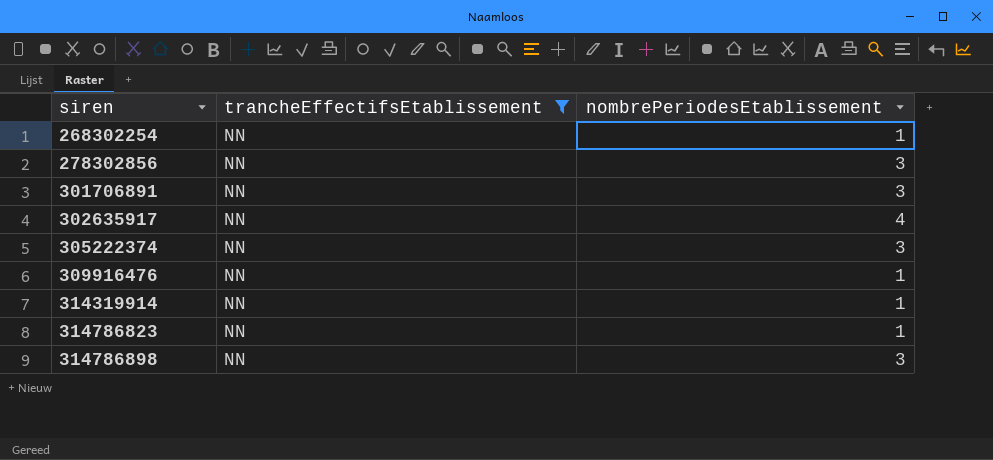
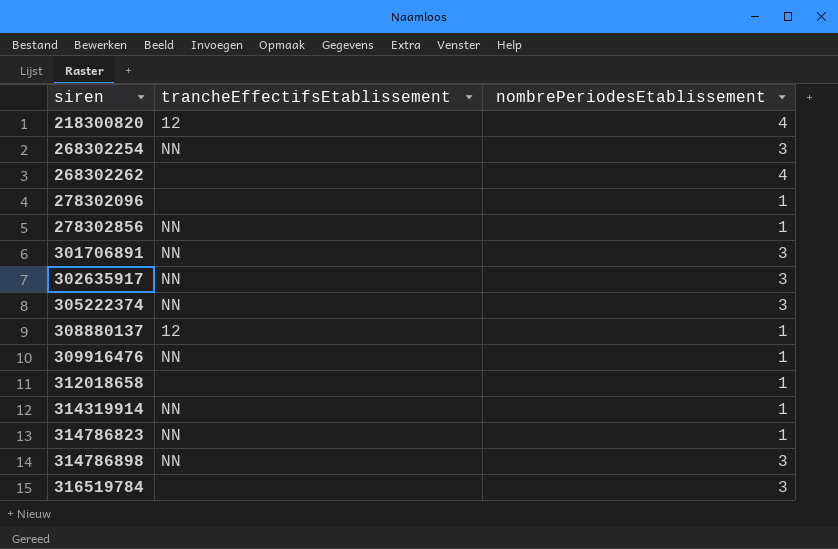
filter: trancheEffectifsEtablissement = NN -> none
268302254 | nombrePeriodesEtablissement: 1 -> 3
278302856 | nombrePeriodesEtablissement: 3 -> 1
302635917 | nombrePeriodesEtablissement: 4 -> 3

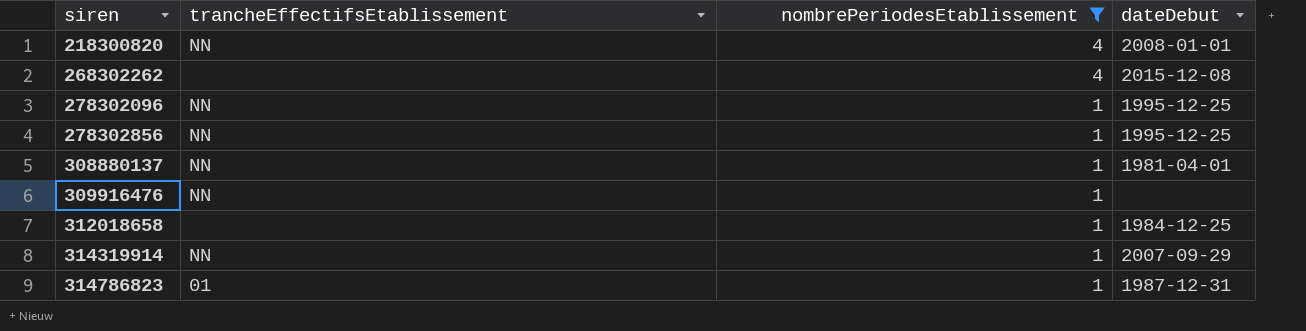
filter: none -> nombrePeriodesEtablissement != 3
column dateDebut | position: none -> 4
218300820 | trancheEffectifsEtablissement: 12 -> NN
278302096 | trancheEffectifsEtablissement: none -> NN
308880137 | trancheEffectifsEtablissement: 12 -> NN
314786823 | trancheEffectifsEtablissement: NN -> 01

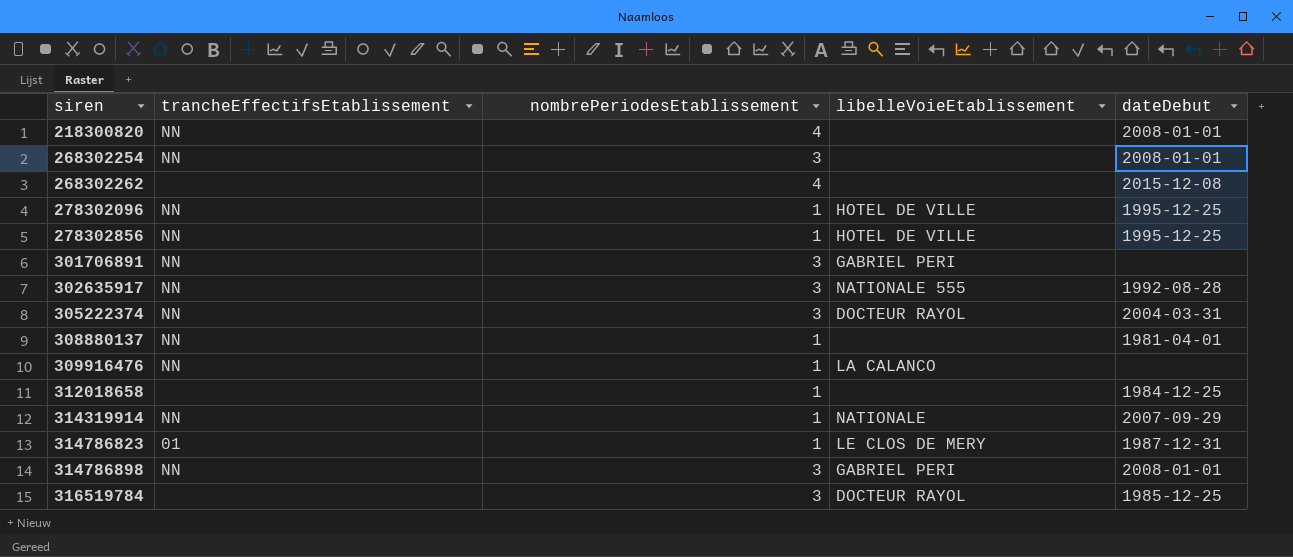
filter: nombrePeriodesEtablissement != 3 -> none
column libelleVoieEtablissement | position: none -> 4

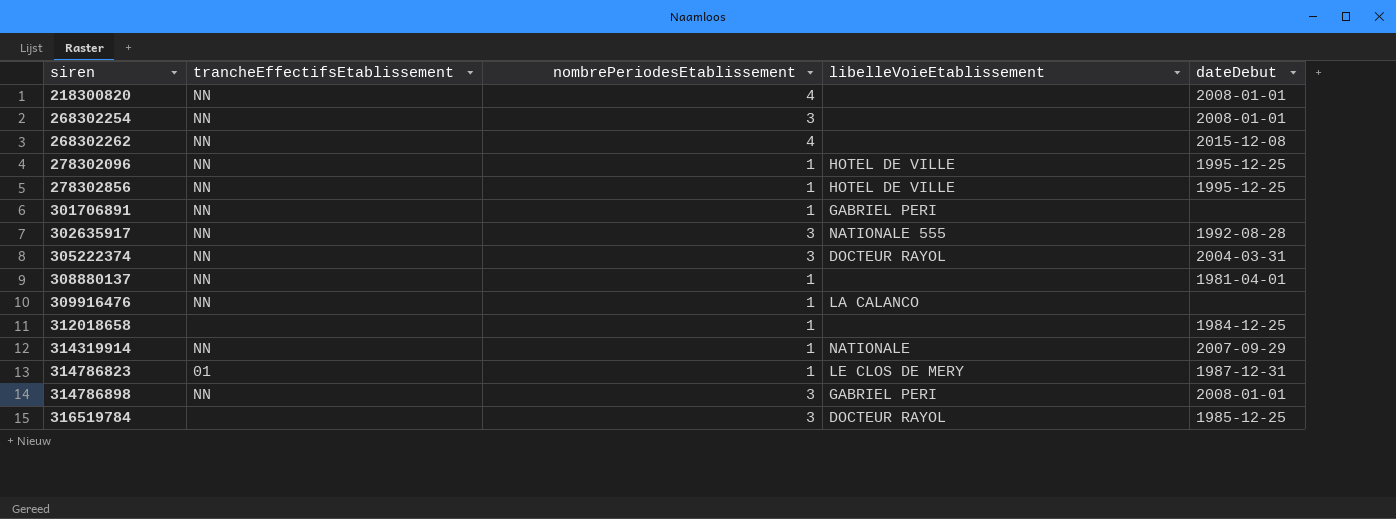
268302262 | trancheEffectifsEtablissement: none -> NN
301706891 | nombrePeriodesEtablissement: 3 -> 1

